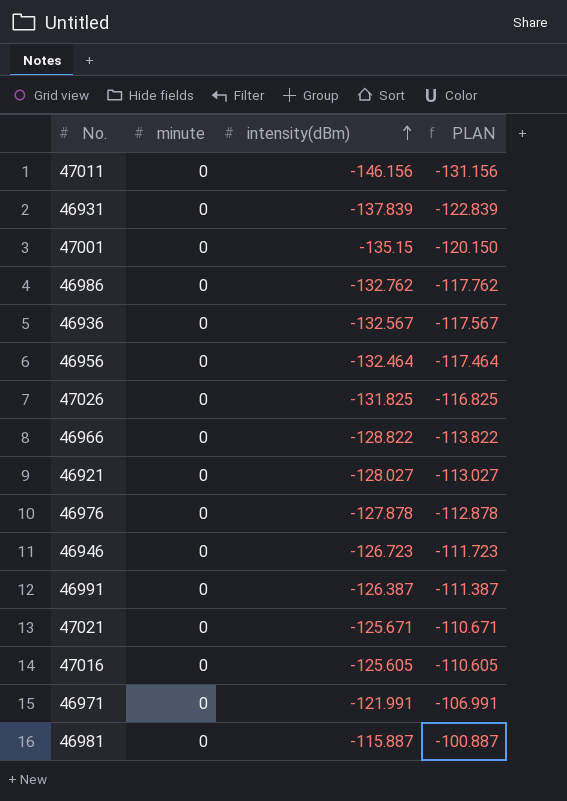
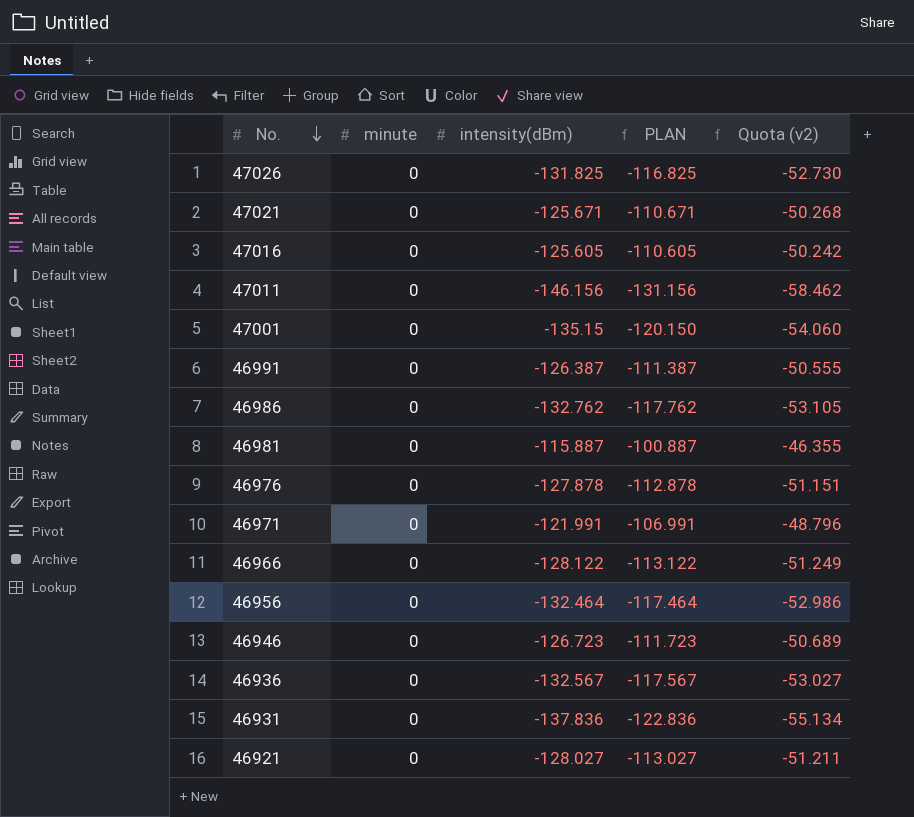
row order: intensity(dBm) ascending -> No. descending
column Quota (v2) | formula: none -> [intensity(dBm)] * 0.4
46966 | intensity(dBm): -128.822 -> -128.122
46966 | PLAN: -113.822 -> -113.122
46931 | intensity(dBm): -137.839 -> -137.836
46931 | PLAN: -122.839 -> -122.836

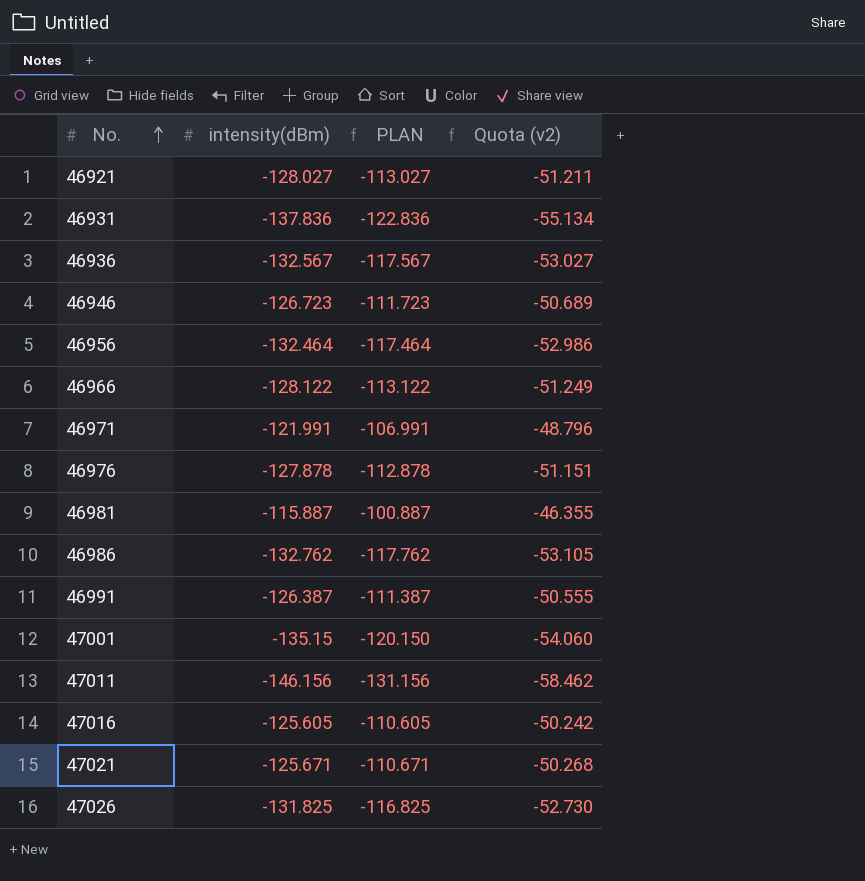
row order: No. descending -> No. ascending
column minute | position: 2 -> none

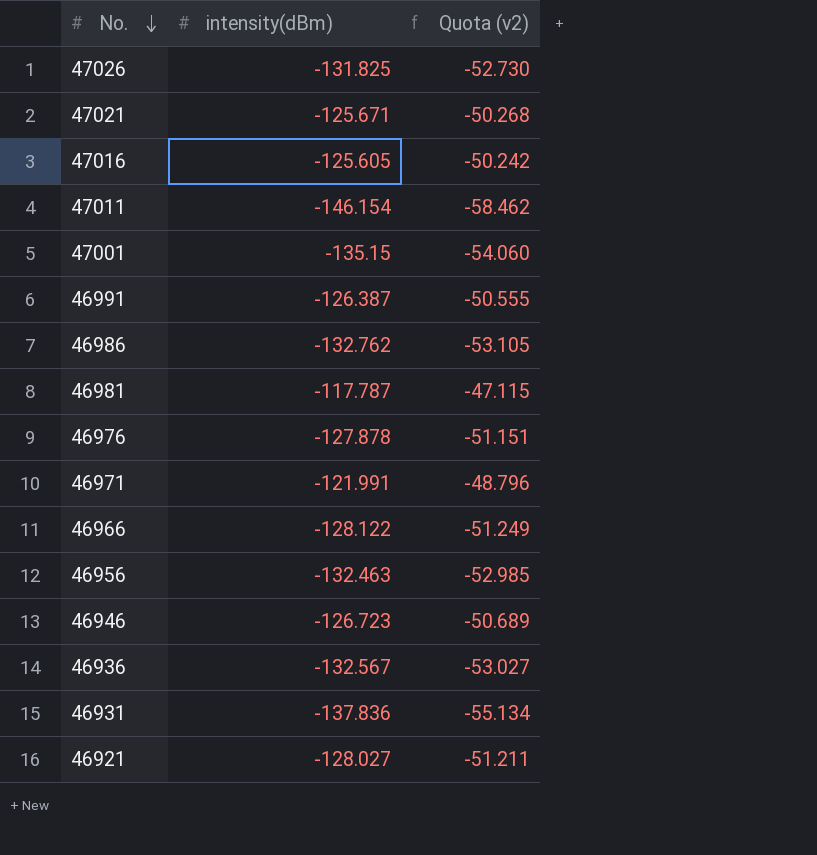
row order: No. ascending -> No. descending
column PLAN | formula: [intensity(dBm)] + 15 -> none
47011 | intensity(dBm): -146.156 -> -146.154
46981 | intensity(dBm): -115.887 -> -117.787
46981 | Quota (v2): -46.355 -> -47.115
46956 | intensity(dBm): -132.464 -> -132.463
46956 | Quota (v2): -52.986 -> -52.985

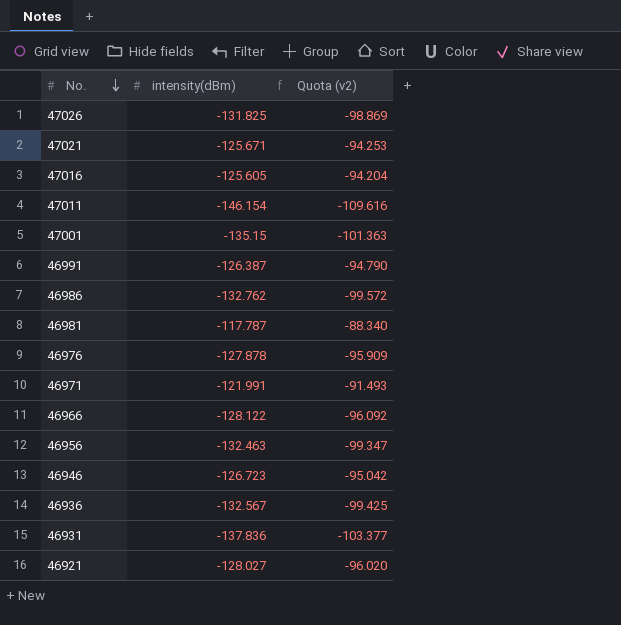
column Quota (v2) | formula: [intensity(dBm)] * 0.4 -> [intensity(dBm)] * 0.75

